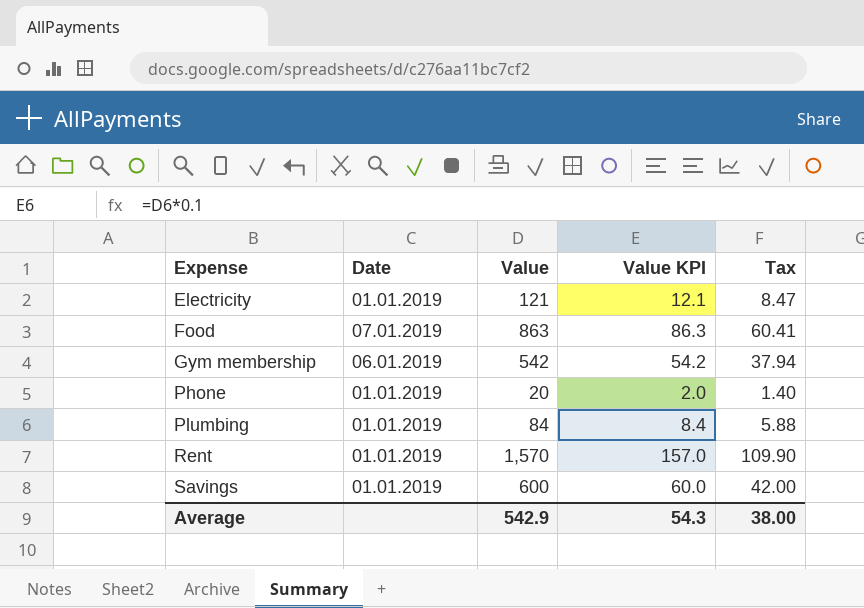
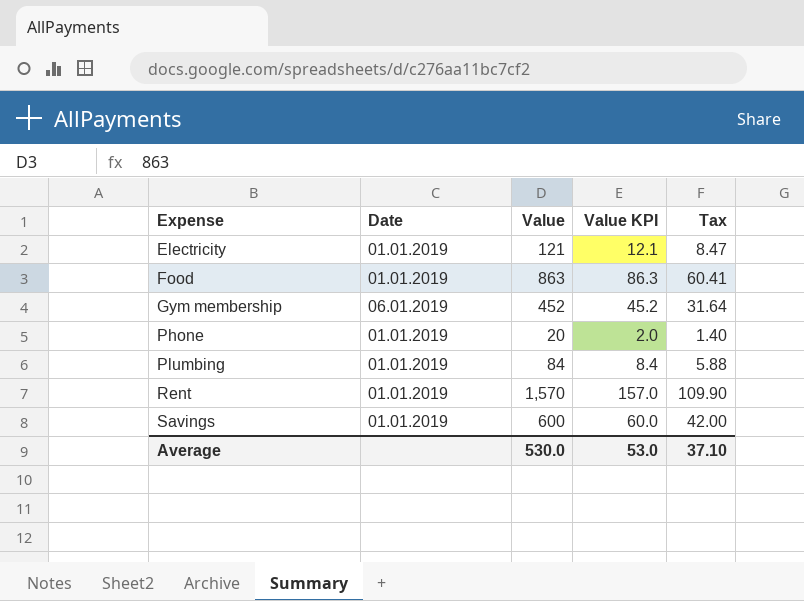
Food | Date: 07.01.2019 -> 01.01.2019
Gym membership | Value: 542 -> 452
Gym membership | Value KPI: 54.2 -> 45.2
Gym membership | Tax: 37.94 -> 31.64
Average | Value: 542.9 -> 530.0
Average | Value KPI: 54.3 -> 53.0
Average | Tax: 38.00 -> 37.10

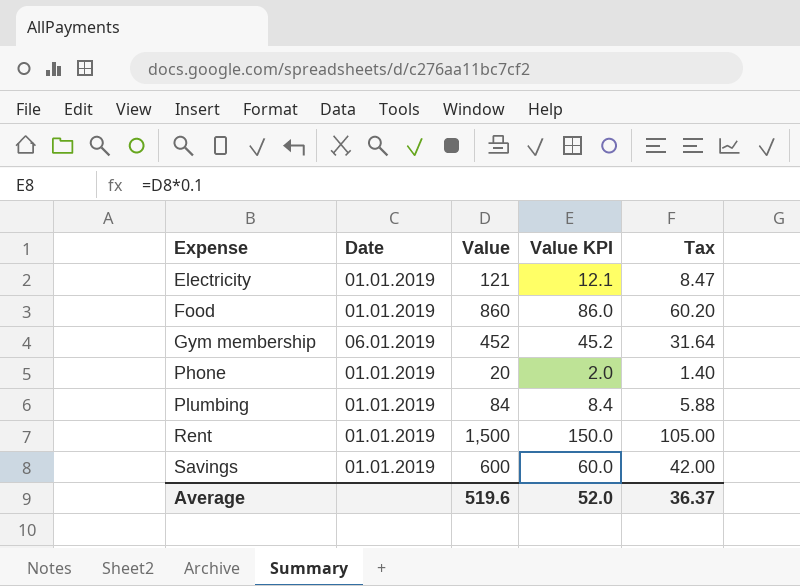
Food | Value: 863 -> 860
Food | Value KPI: 86.3 -> 86.0
Food | Tax: 60.41 -> 60.20
Rent | Value: 1,570 -> 1,500
Rent | Value KPI: 157.0 -> 150.0
Rent | Tax: 109.90 -> 105.00
Average | Value: 530.0 -> 519.6
Average | Value KPI: 53.0 -> 52.0
Average | Tax: 37.10 -> 36.37

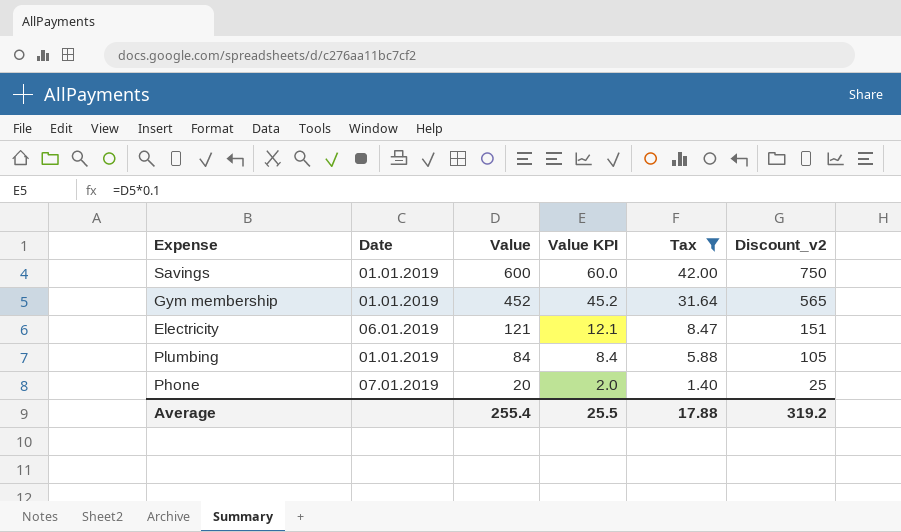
filter: none -> Tax <= 42.00
row order: Expense ascending -> Value descending
column Discount_v2 | formula: none -> [Value] * 1.25
Gym membership | Date: 06.01.2019 -> 01.01.2019
Electricity | Date: 01.01.2019 -> 06.01.2019
Phone | Date: 01.01.2019 -> 07.01.2019
Average | Value: 519.6 -> 255.4
Average | Value KPI: 52.0 -> 25.5
Average | Tax: 36.37 -> 17.88

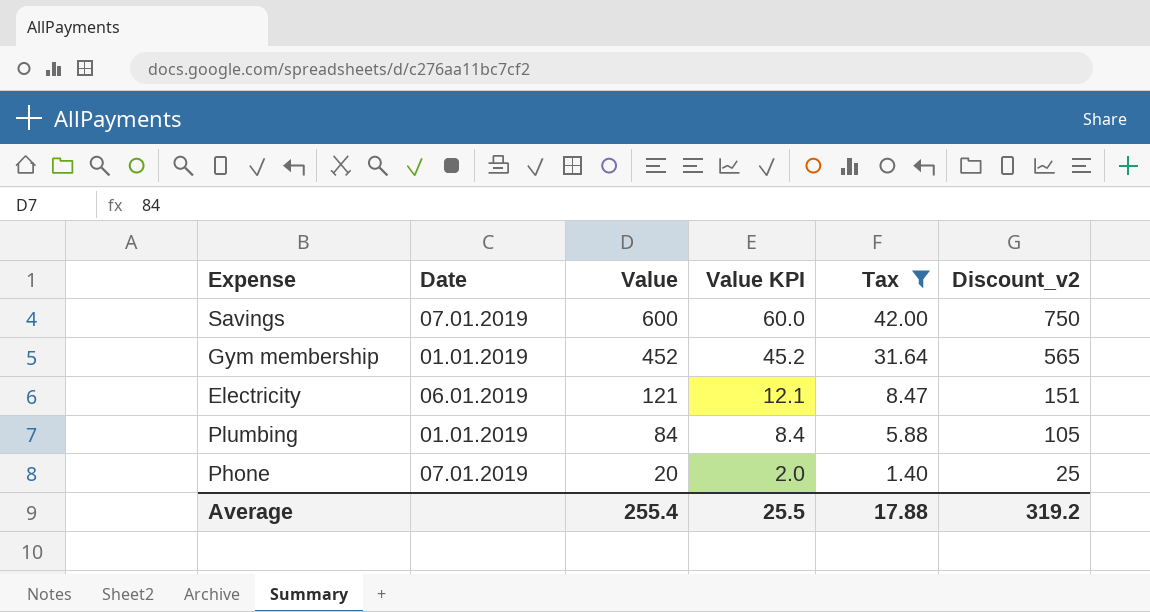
Savings | Date: 01.01.2019 -> 07.01.2019

